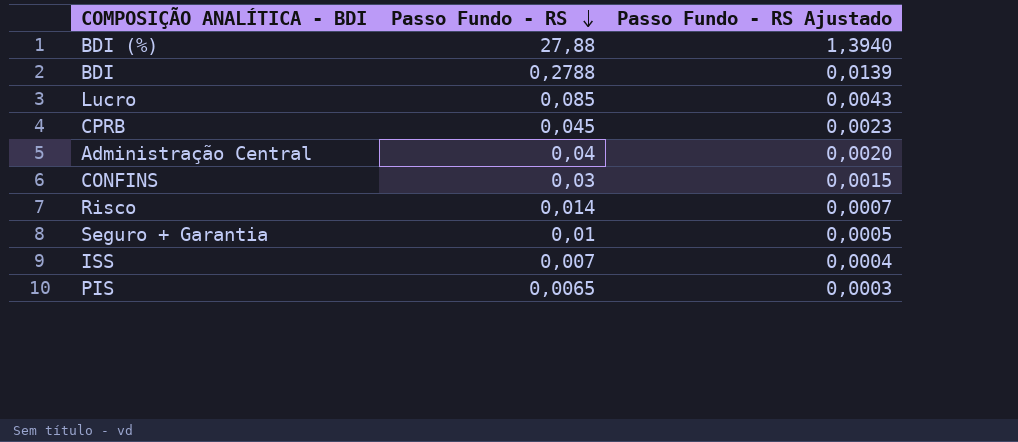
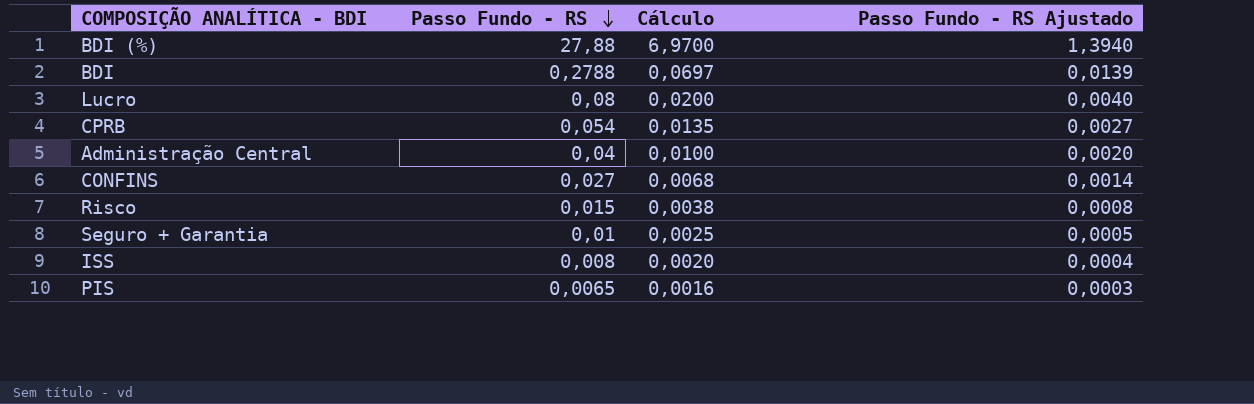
column Cálculo | formula: none -> [Passo Fundo - RS] * 0,25
Lucro | Passo Fundo - RS: 0,085 -> 0,08
Lucro | Passo Fundo - RS Ajustado: 0,0043 -> 0,0040
CPRB | Passo Fundo - RS: 0,045 -> 0,054
CPRB | Passo Fundo - RS Ajustado: 0,0023 -> 0,0027
CONFINS | Passo Fundo - RS: 0,03 -> 0,027
CONFINS | Passo Fundo - RS Ajustado: 0,0015 -> 0,0014
Risco | Passo Fundo - RS: 0,014 -> 0,015
Risco | Passo Fundo - RS Ajustado: 0,0007 -> 0,0008
ISS | Passo Fundo - RS: 0,007 -> 0,008

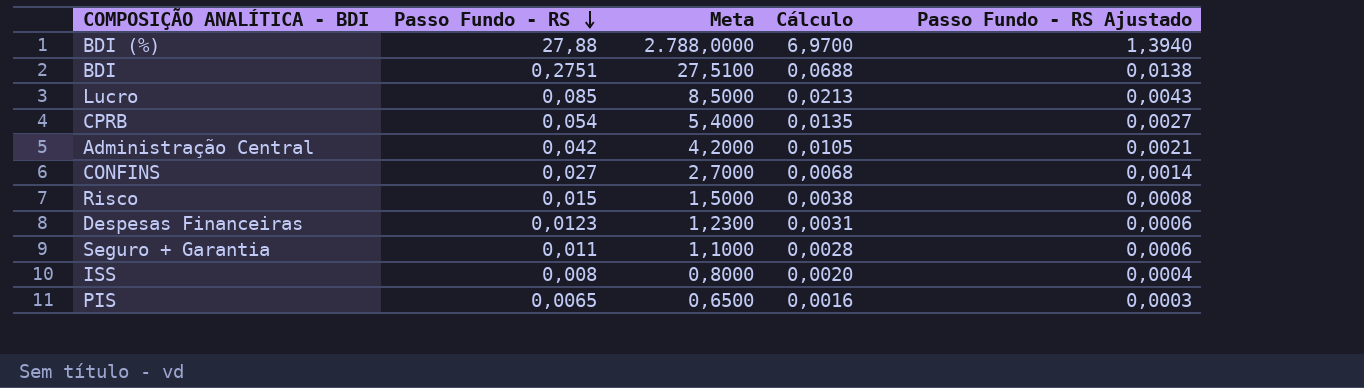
column Meta | formula: none -> [Passo Fundo - RS] * 100
BDI | Passo Fundo - RS: 0,2788 -> 0,2751
BDI | Cálculo: 0,0697 -> 0,0688
BDI | Passo Fundo - RS Ajustado: 0,0139 -> 0,0138
Lucro | Passo Fundo - RS: 0,08 -> 0,085
Lucro | Cálculo: 0,0200 -> 0,0213
Lucro | Passo Fundo - RS Ajustado: 0,0040 -> 0,0043
Administração Central | Passo Fundo - RS: 0,04 -> 0,042
Administração Central | Cálculo: 0,0100 -> 0,0105
Administração Central | Passo Fundo - RS Ajustado: 0,0020 -> 0,0021
row Despesas Financeiras: none -> 0,0123 | 1,2300 | 0,0031 | 0,0006
Seguro + Garantia | Passo Fundo - RS: 0,01 -> 0,011
Seguro + Garantia | Cálculo: 0,0025 -> 0,0028
Seguro + Garantia | Passo Fundo - RS Ajustado: 0,0005 -> 0,0006

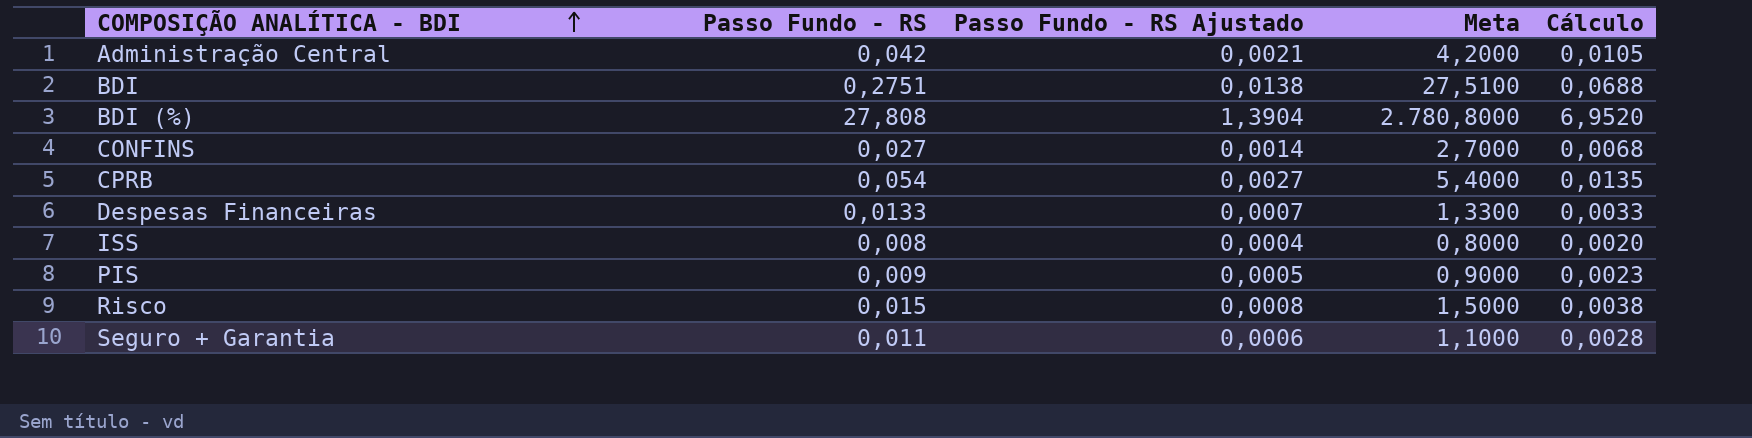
row order: Passo Fundo - RS descending -> COMPOSIÇÃO ANALÍTICA - BDI ascending
column Passo Fundo - RS Ajustado | position: 5 -> 3
row Lucro: 0,085 | 8,5000 | 0,0213 | 0,0043 -> none
BDI (%) | Passo Fundo - RS: 27,88 -> 27,808
BDI (%) | Passo Fundo - RS Ajustado: 1,3940 -> 1,3904
BDI (%) | Meta: 2.788,0000 -> 2.780,8000
BDI (%) | Cálculo: 6,9700 -> 6,9520
Despesas Financeiras | Passo Fundo - RS: 0,0123 -> 0,0133
Despesas Financeiras | Passo Fundo - RS Ajustado: 0,0006 -> 0,0007
Despesas Financeiras | Meta: 1,2300 -> 1,3300
Despesas Financeiras | Cálculo: 0,0031 -> 0,0033
PIS | Passo Fundo - RS: 0,0065 -> 0,009
PIS | Passo Fundo - RS Ajustado: 0,0003 -> 0,0005
PIS | Meta: 0,6500 -> 0,9000
PIS | Cálculo: 0,0016 -> 0,0023

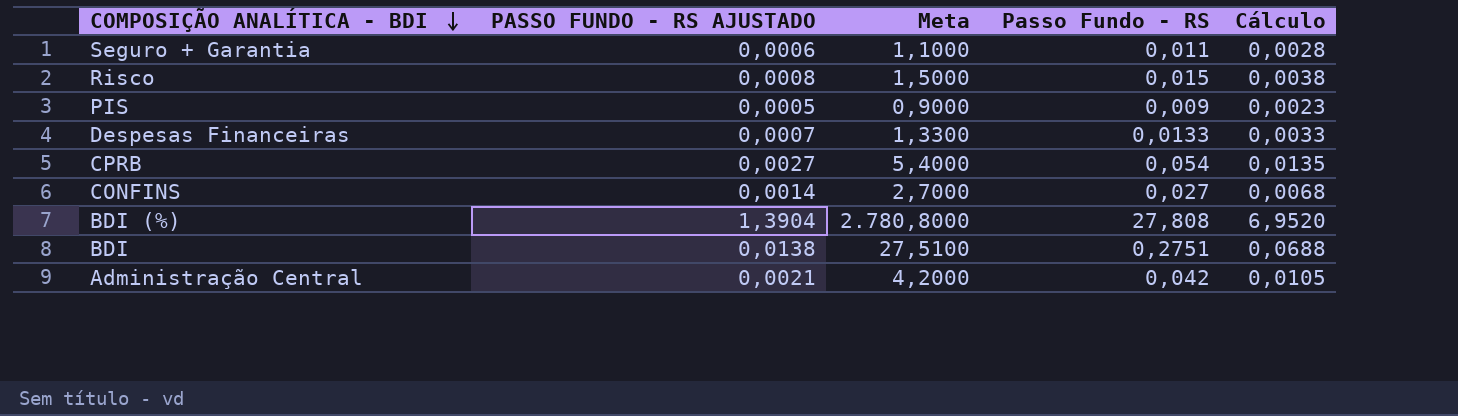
row order: COMPOSIÇÃO ANALÍTICA - BDI ascending -> COMPOSIÇÃO ANALÍTICA - BDI descending
column name: Passo Fundo - RS Ajustado -> PASSO FUNDO - RS AJUSTADO
column Passo Fundo - RS | position: 2 -> 4
row ISS: 0,008 | 0,0004 | 0,8000 | 0,0020 -> none

